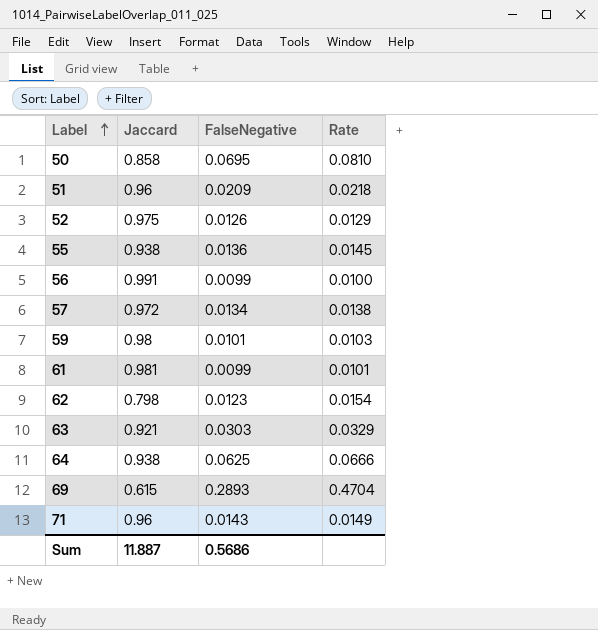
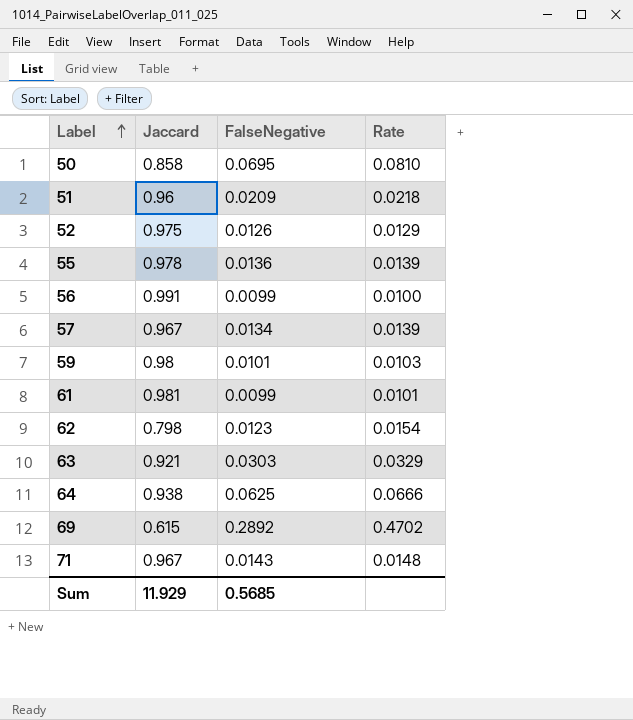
55 | Jaccard: 0.938 -> 0.978
55 | Rate: 0.0145 -> 0.0139
57 | Jaccard: 0.972 -> 0.967
57 | Rate: 0.0138 -> 0.0139
69 | FalseNegative: 0.2893 -> 0.2892
69 | Rate: 0.4704 -> 0.4702
71 | Jaccard: 0.96 -> 0.967
71 | Rate: 0.0149 -> 0.0148
Sum | Jaccard: 11.887 -> 11.929
Sum | FalseNegative: 0.5686 -> 0.5685

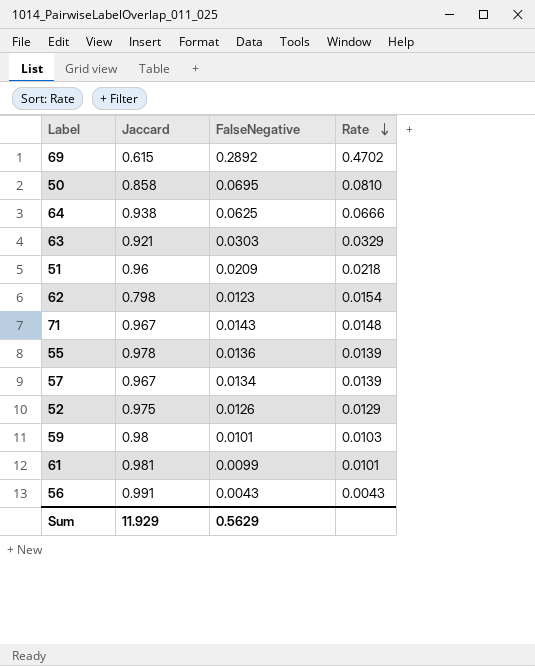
row order: Label ascending -> Rate descending
56 | FalseNegative: 0.0099 -> 0.0043
56 | Rate: 0.0100 -> 0.0043
Sum | FalseNegative: 0.5685 -> 0.5629

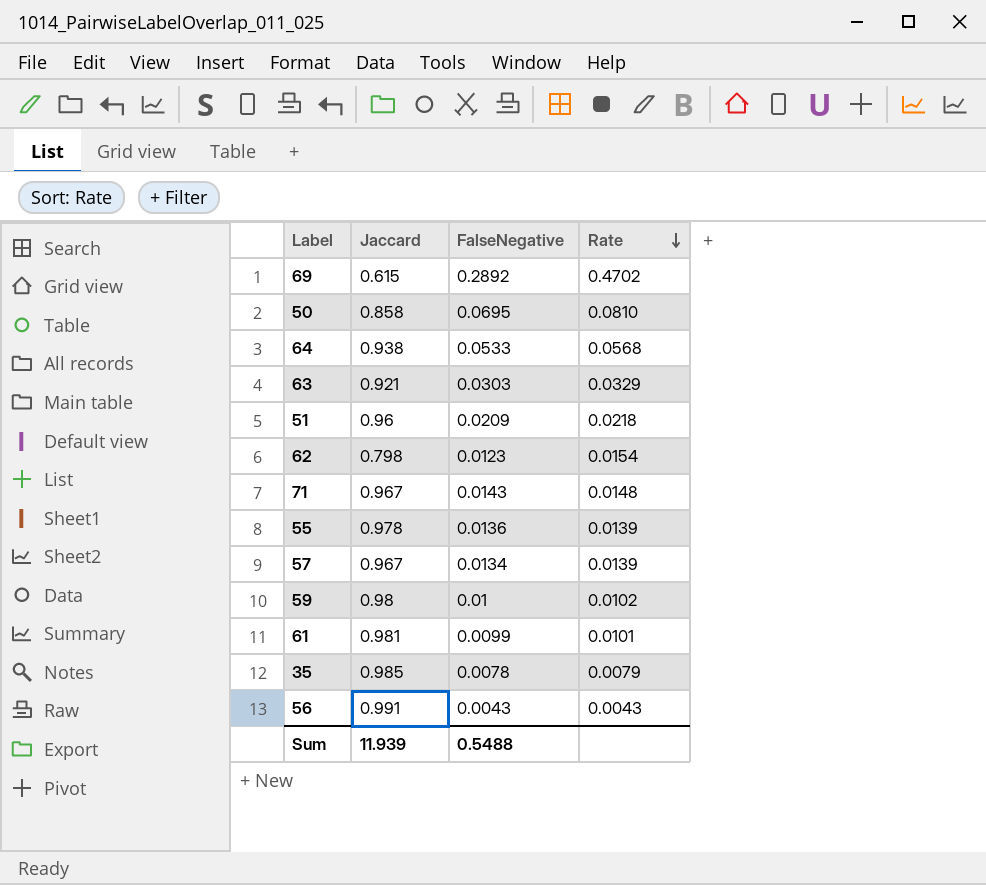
row 52: 0.975 | 0.0126 | 0.0129 -> none
64 | FalseNegative: 0.0625 -> 0.0533
64 | Rate: 0.0666 -> 0.0568
59 | FalseNegative: 0.0101 -> 0.01
59 | Rate: 0.0103 -> 0.0102
row 35: none -> 0.985 | 0.0078 | 0.0079
Sum | Jaccard: 11.929 -> 11.939
Sum | FalseNegative: 0.5629 -> 0.5488

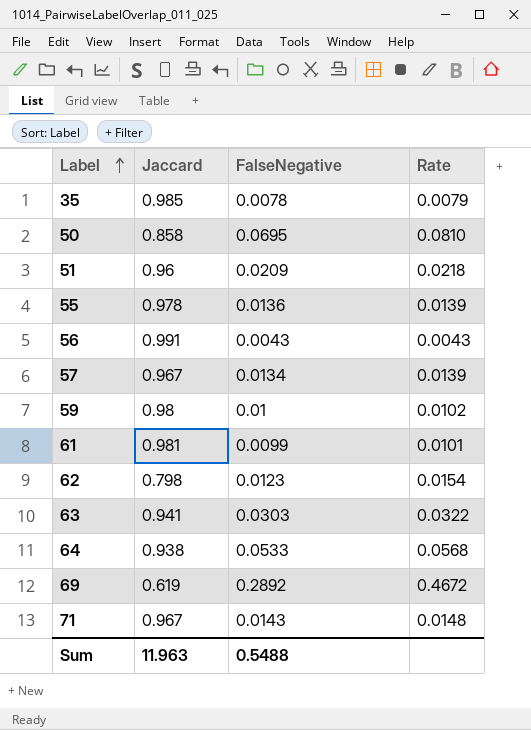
row order: Rate descending -> Label ascending
63 | Jaccard: 0.921 -> 0.941
63 | Rate: 0.0329 -> 0.0322
69 | Jaccard: 0.615 -> 0.619
69 | Rate: 0.4702 -> 0.4672
Sum | Jaccard: 11.939 -> 11.963

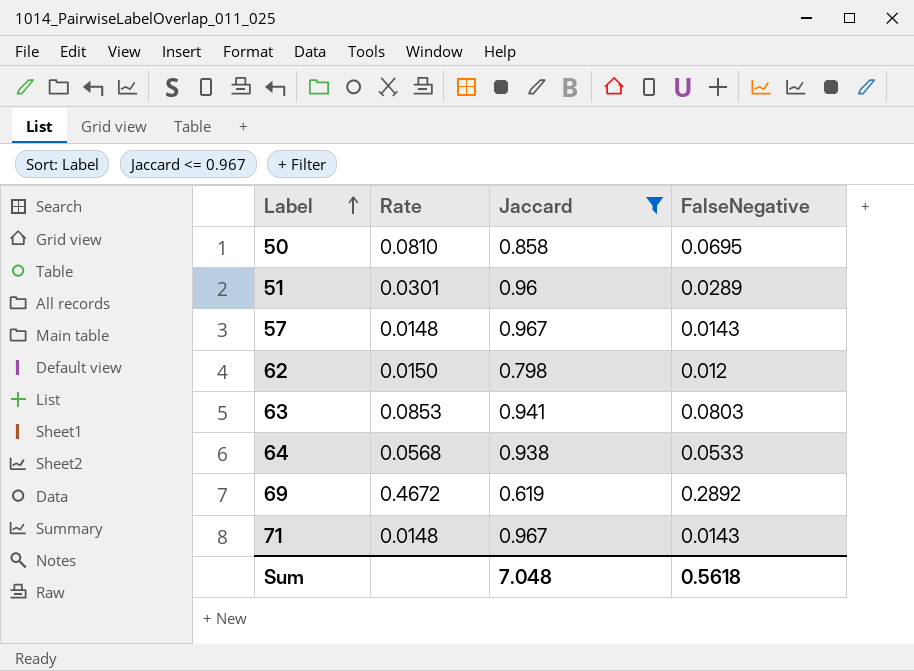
filter: none -> Jaccard <= 0.967
column Rate | position: 4 -> 2
51 | Rate: 0.0218 -> 0.0301
51 | FalseNegative: 0.0209 -> 0.0289
57 | Rate: 0.0139 -> 0.0148
57 | FalseNegative: 0.0134 -> 0.0143
62 | Rate: 0.0154 -> 0.0150
62 | FalseNegative: 0.0123 -> 0.012
63 | Rate: 0.0322 -> 0.0853
63 | FalseNegative: 0.0303 -> 0.0803
Sum | Jaccard: 11.963 -> 7.048
Sum | FalseNegative: 0.5488 -> 0.5618

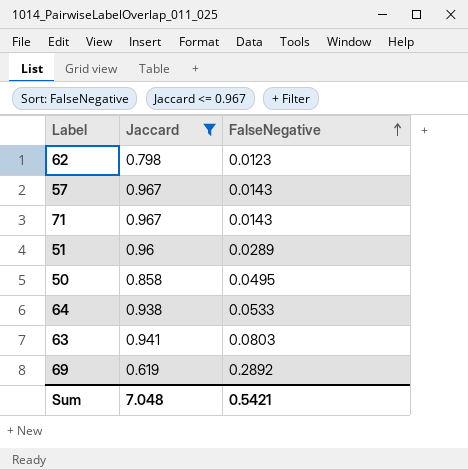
row order: Label ascending -> FalseNegative ascending
column Rate | formula: [FalseNegative] / [Jaccard] -> none
62 | FalseNegative: 0.012 -> 0.0123
50 | FalseNegative: 0.0695 -> 0.0495
Sum | FalseNegative: 0.5618 -> 0.5421

